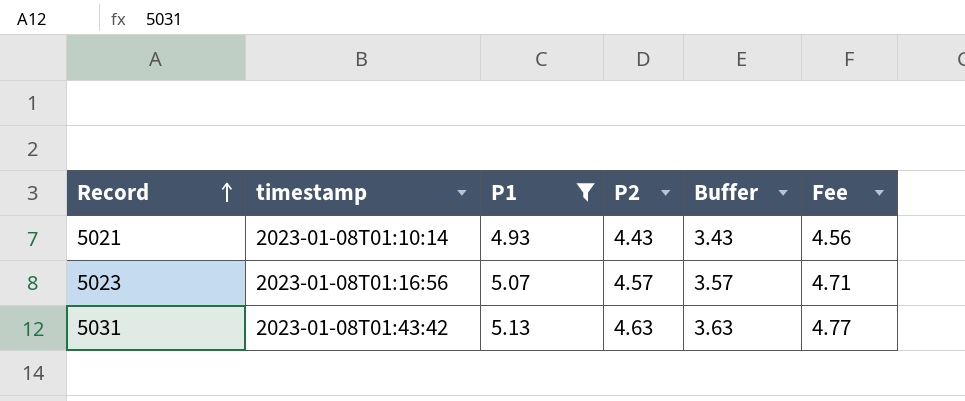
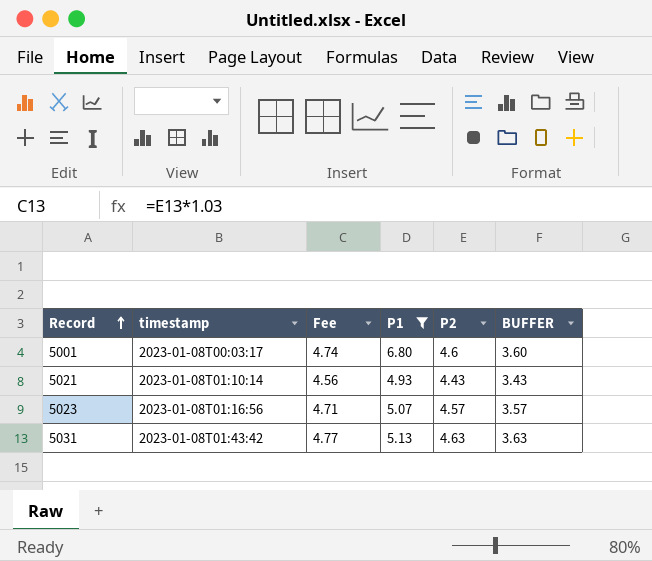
column Fee | position: 6 -> 3
column name: Buffer -> BUFFER
row 5001: none -> 2023-01-08T00:03:17 | 4.74 | 6.80 | 4.6 | 3.60

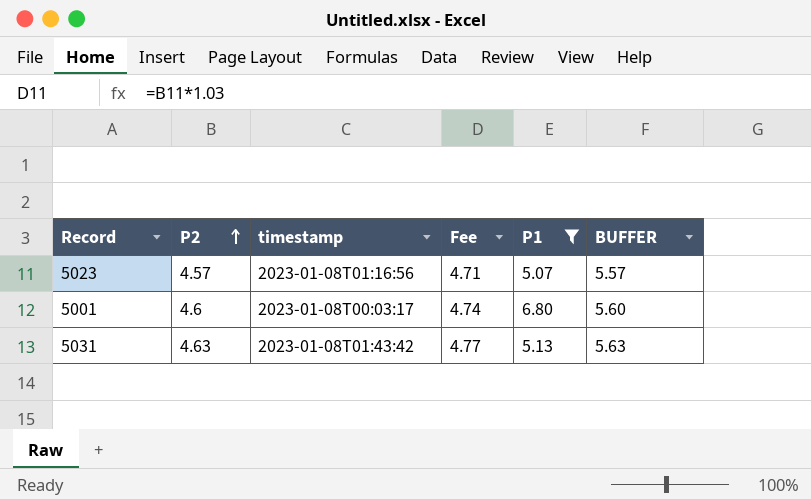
row order: Record ascending -> P2 ascending
column P2 | position: 5 -> 2
column BUFFER | formula: [P2] - 1 -> [P2] + 1
row 5021: 2023-01-08T01:10:14 | 4.56 | 4.93 | 4.43 | 3.43 -> none

